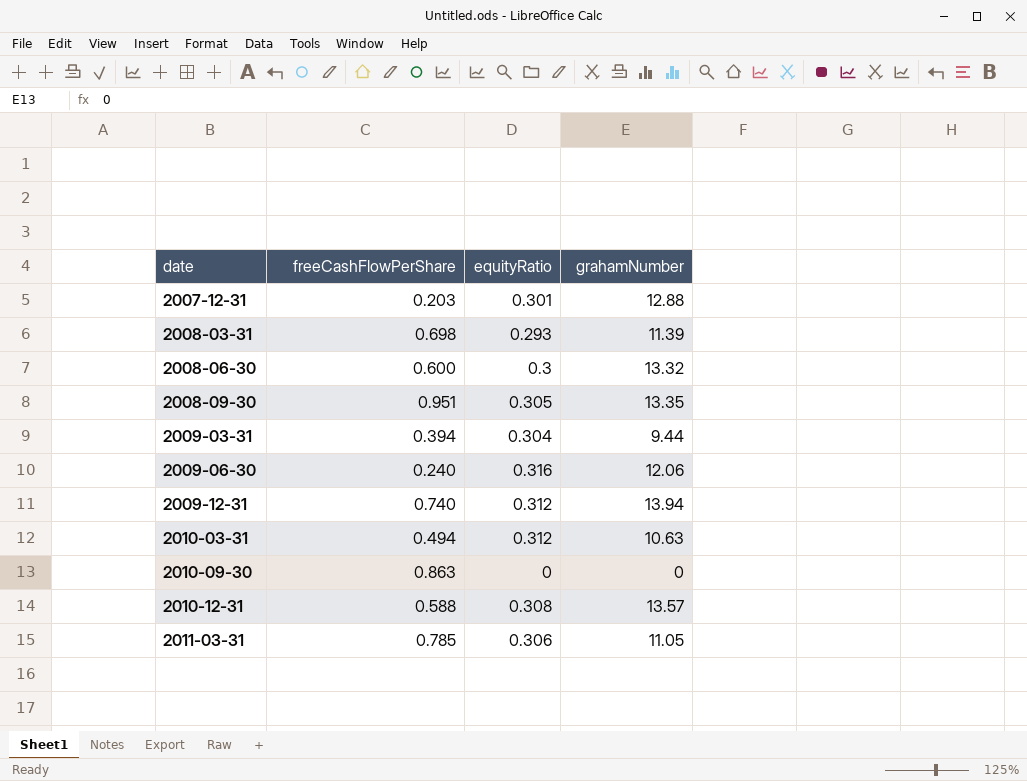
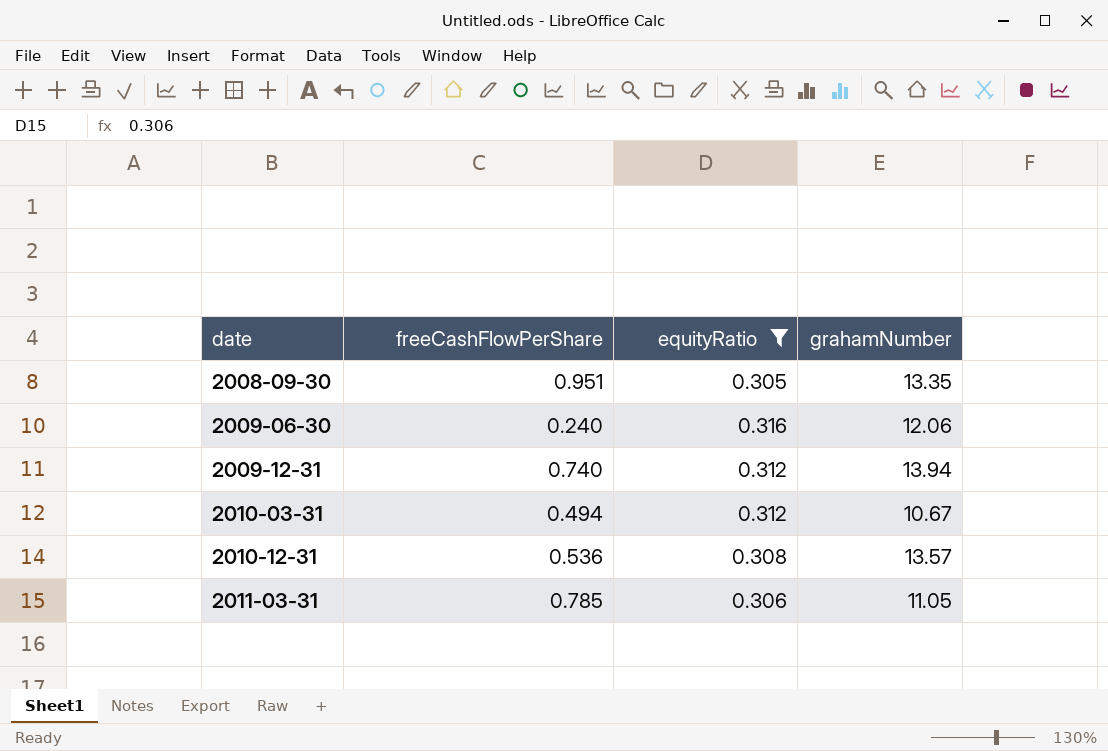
filter: none -> equityRatio >= 0.305
2010-03-31 | grahamNumber: 10.63 -> 10.67
2010-12-31 | freeCashFlowPerShare: 0.588 -> 0.536

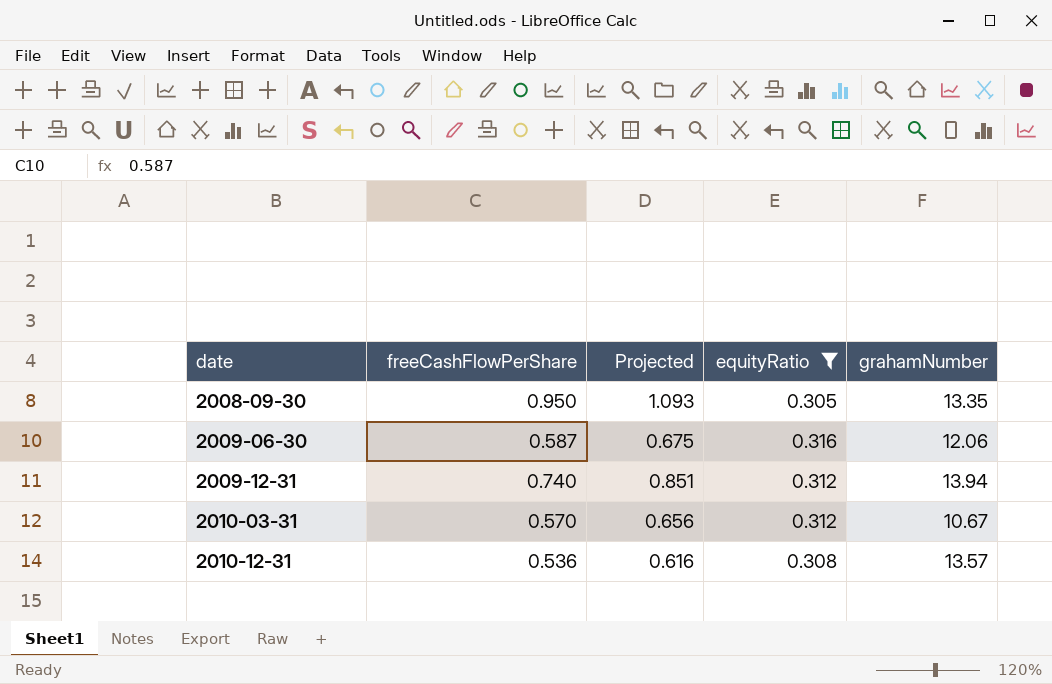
column Projected | formula: none -> [freeCashFlowPerShare] * 1.15
row 2011-03-31: 0.785 | 0.306 | 11.05 -> none
2008-09-30 | freeCashFlowPerShare: 0.951 -> 0.950
2009-06-30 | freeCashFlowPerShare: 0.240 -> 0.587
2010-03-31 | freeCashFlowPerShare: 0.494 -> 0.570

